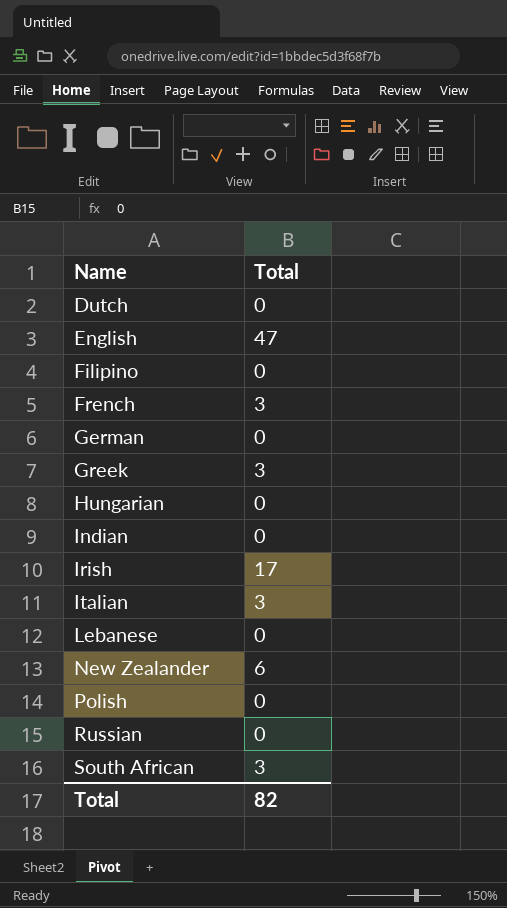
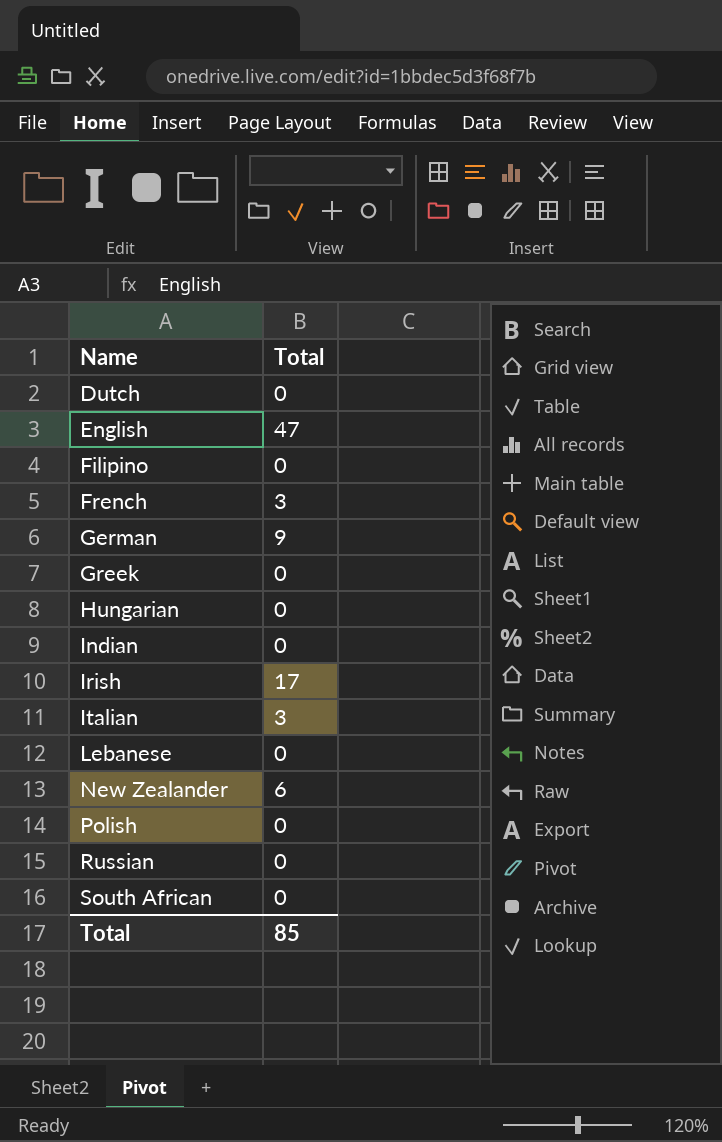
German | Total: 0 -> 9
Greek | Total: 3 -> 0
South African | Total: 3 -> 0
Total | Total: 82 -> 85

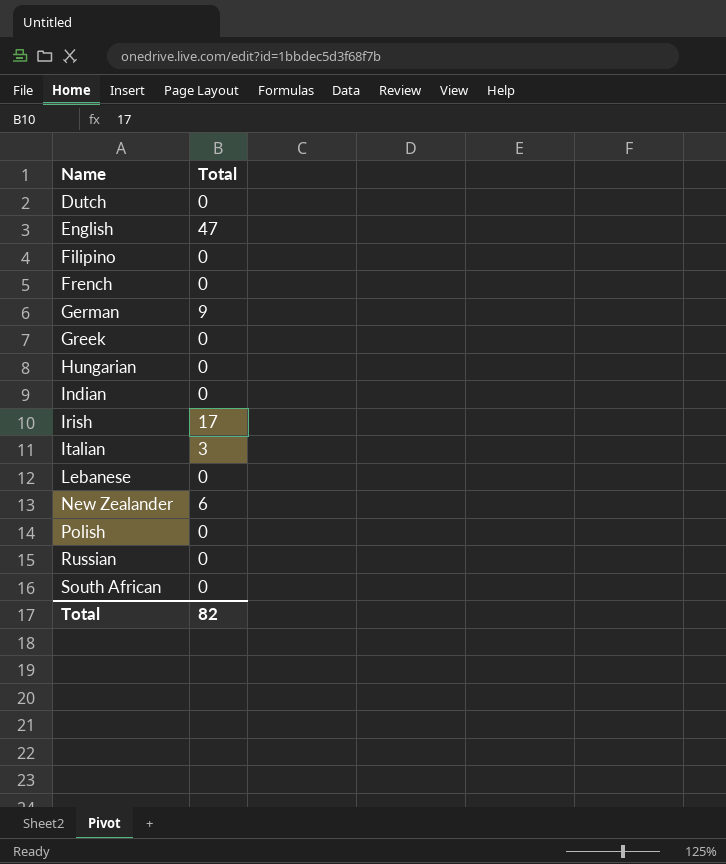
French | Total: 3 -> 0
Total | Total: 85 -> 82

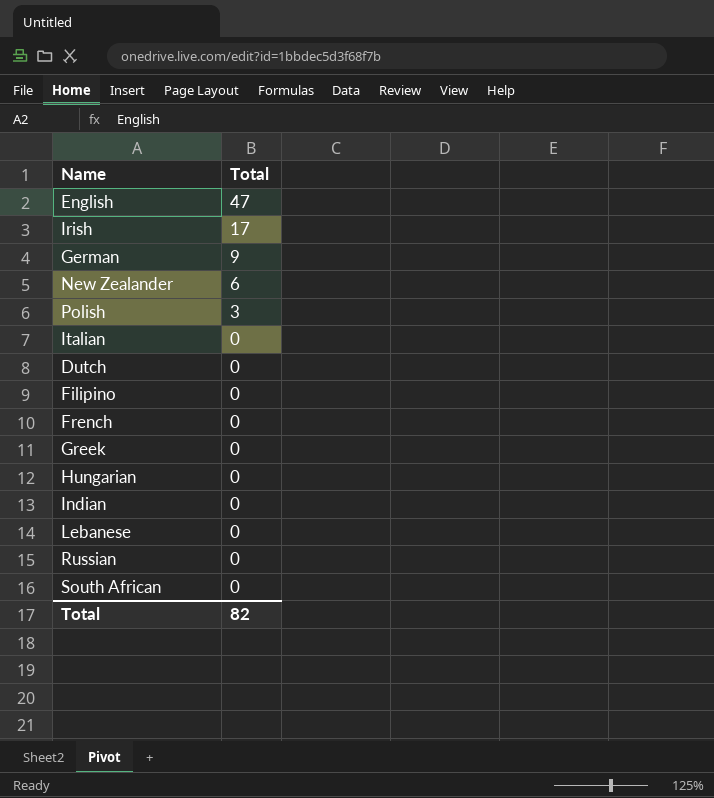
row order: Name ascending -> Total descending
Polish | Total: 0 -> 3
Italian | Total: 3 -> 0

